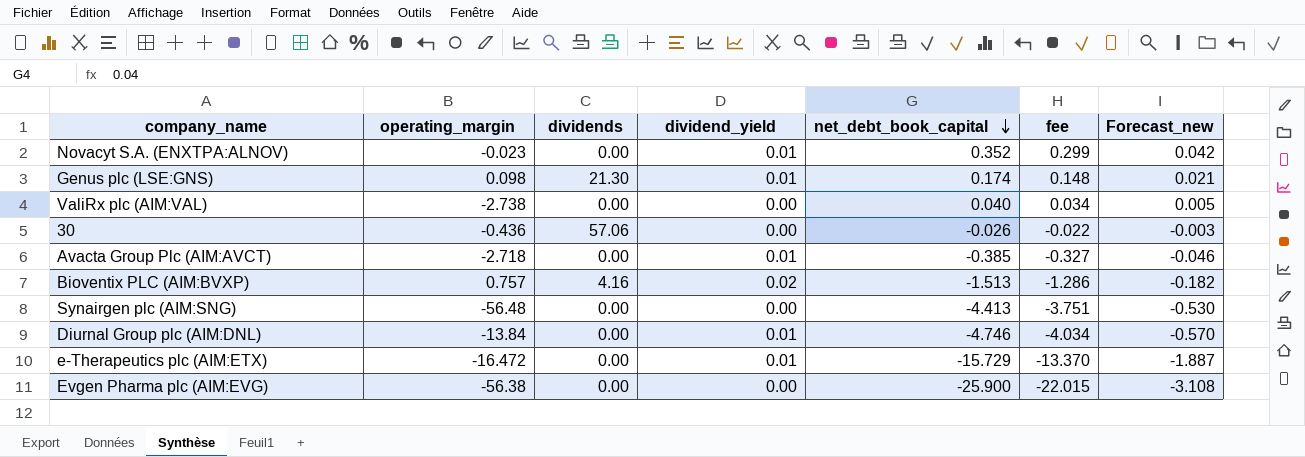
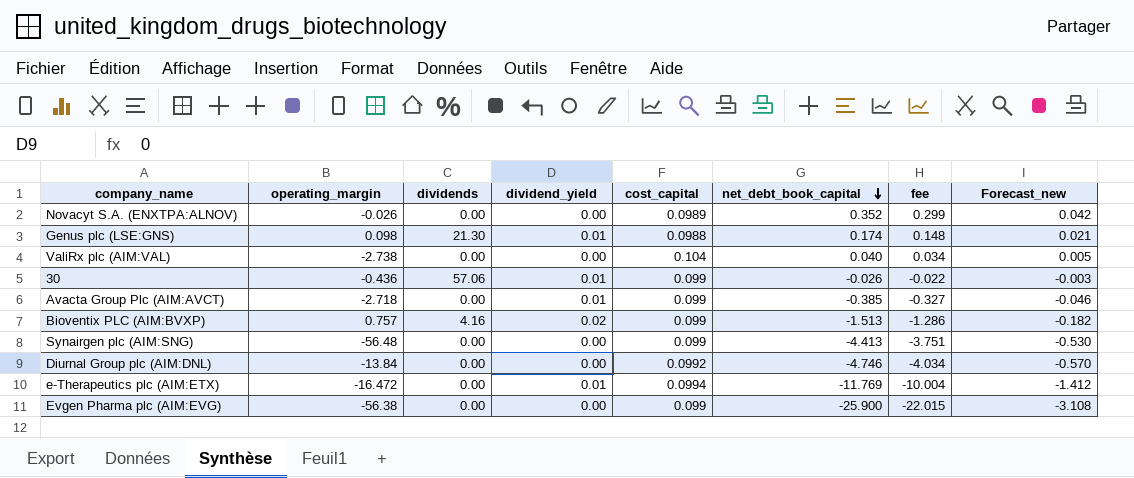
column cost_capital | position: none -> 5
Novacyt S.A. (ENXTPA:ALNOV) | operating_margin: -0.023 -> -0.026
Novacyt S.A. (ENXTPA:ALNOV) | dividend_yield: 0.01 -> 0.00
30 | dividend_yield: 0.00 -> 0.01
Diurnal Group plc (AIM:DNL) | dividend_yield: 0.01 -> 0.00
e-Therapeutics plc (AIM:ETX) | net_debt_book_capital: -15.729 -> -11.769
e-Therapeutics plc (AIM:ETX) | fee: -13.370 -> -10.004
e-Therapeutics plc (AIM:ETX) | Forecast_new: -1.887 -> -1.412

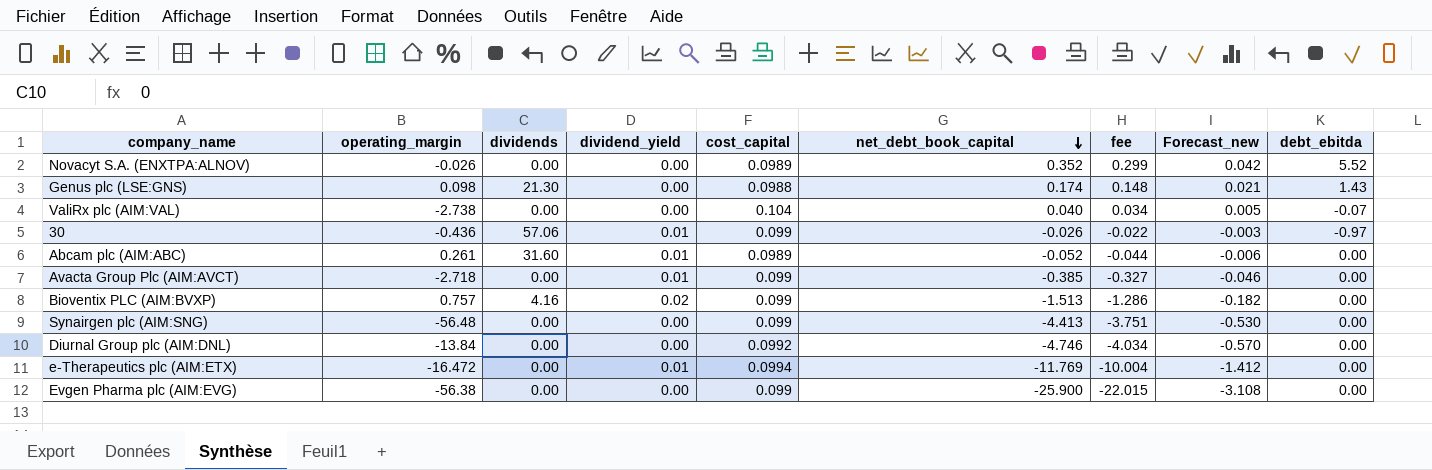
column debt_ebitda | position: none -> 9
Genus plc (LSE:GNS) | dividend_yield: 0.01 -> 0.00
row Abcam plc (AIM:ABC): none -> 0.261 | 31.60 | 0.01 | 0.0989 | -0.052 | -0.044 | -0.006 | 0.00

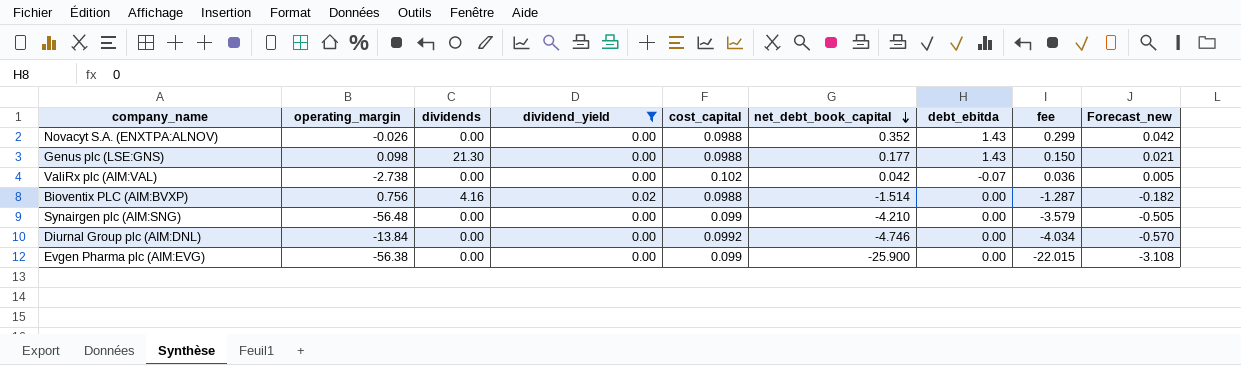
filter: none -> dividend_yield != 0.01
column debt_ebitda | position: 9 -> 7
Novacyt S.A. (ENXTPA:ALNOV) | cost_capital: 0.0989 -> 0.0988
Novacyt S.A. (ENXTPA:ALNOV) | debt_ebitda: 5.52 -> 1.43
Genus plc (LSE:GNS) | net_debt_book_capital: 0.174 -> 0.177
Genus plc (LSE:GNS) | fee: 0.148 -> 0.150
ValiRx plc (AIM:VAL) | cost_capital: 0.104 -> 0.102
ValiRx plc (AIM:VAL) | net_debt_book_capital: 0.040 -> 0.042
ValiRx plc (AIM:VAL) | fee: 0.034 -> 0.036
Bioventix PLC (AIM:BVXP) | operating_margin: 0.757 -> 0.756
Bioventix PLC (AIM:BVXP) | cost_capital: 0.099 -> 0.0988
Bioventix PLC (AIM:BVXP) | net_debt_book_capital: -1.513 -> -1.514
Bioventix PLC (AIM:BVXP) | fee: -1.286 -> -1.287
Synairgen plc (AIM:SNG) | net_debt_book_capital: -4.413 -> -4.210
Synairgen plc (AIM:SNG) | fee: -3.751 -> -3.579
Synairgen plc (AIM:SNG) | Forecast_new: -0.530 -> -0.505

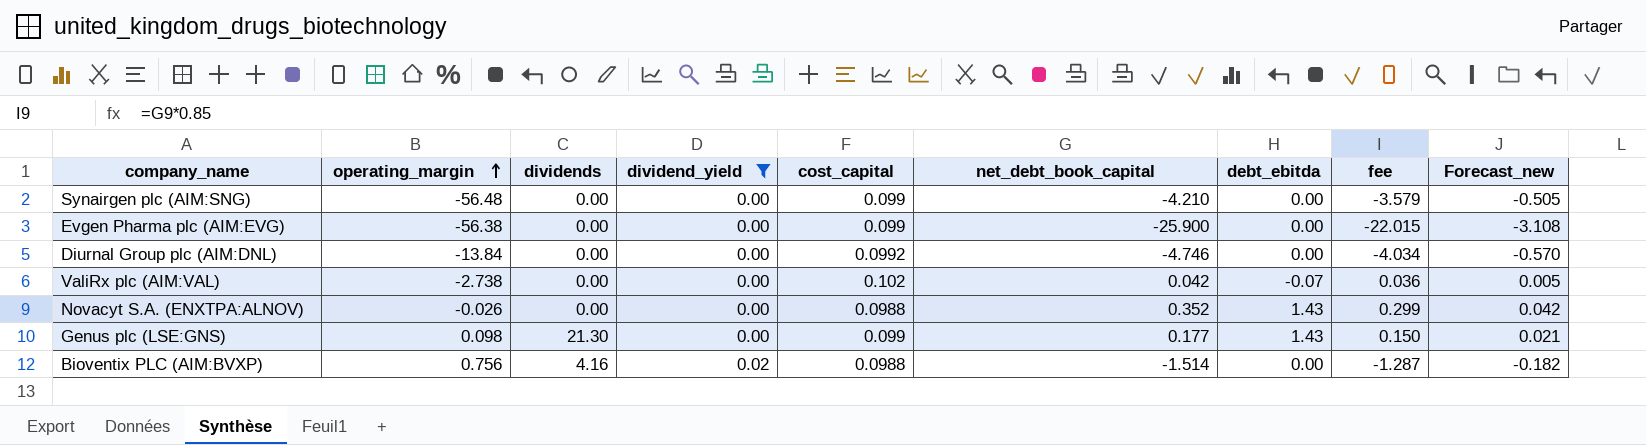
row order: net_debt_book_capital descending -> operating_margin ascending
Genus plc (LSE:GNS) | cost_capital: 0.0988 -> 0.099

